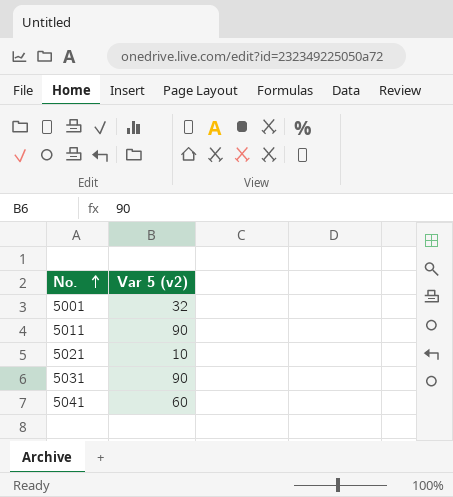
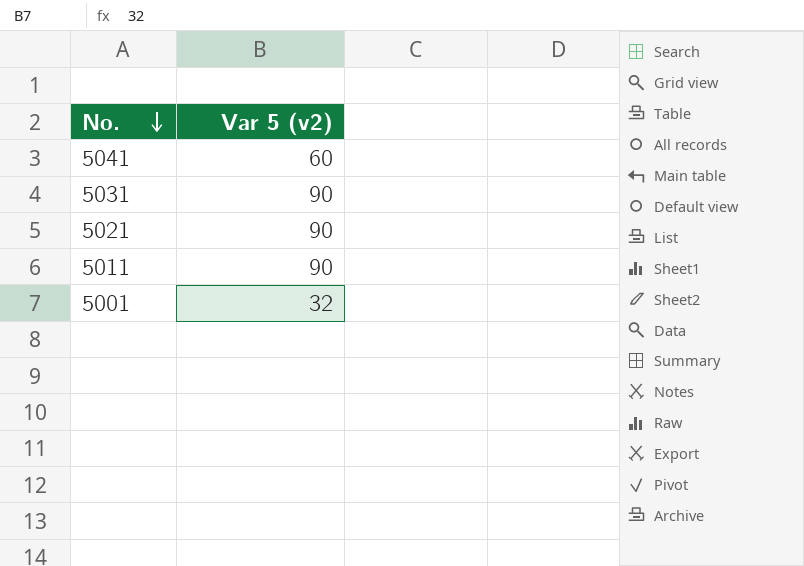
row order: No. ascending -> No. descending
5021 | Var 5 (v2): 10 -> 90

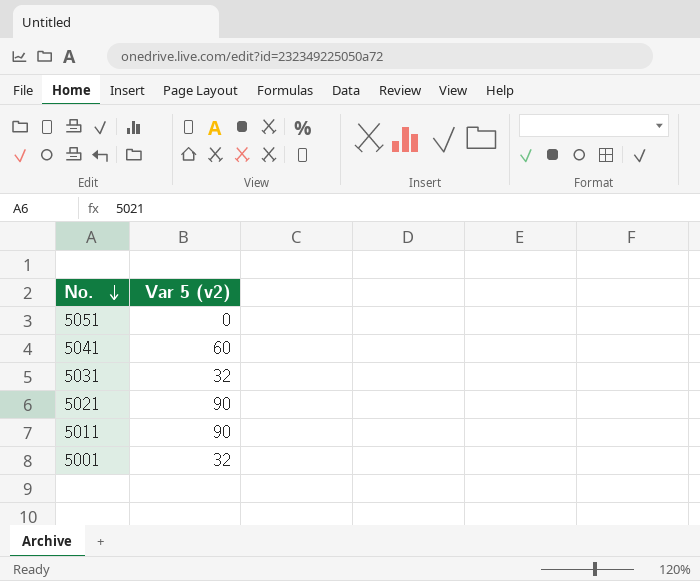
row 5051: none -> 0
5031 | Var 5 (v2): 90 -> 32

